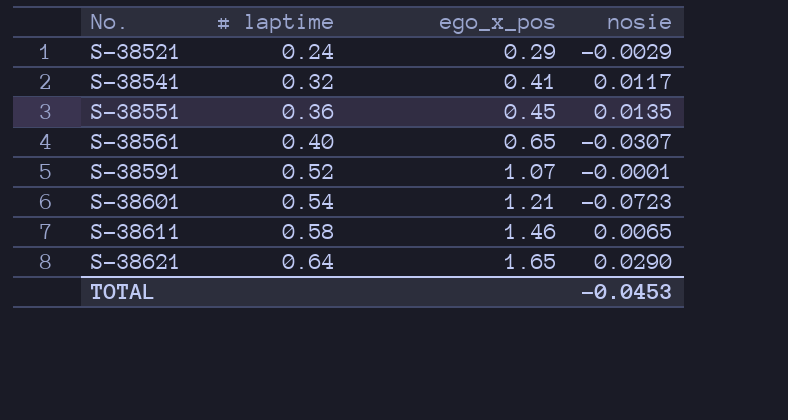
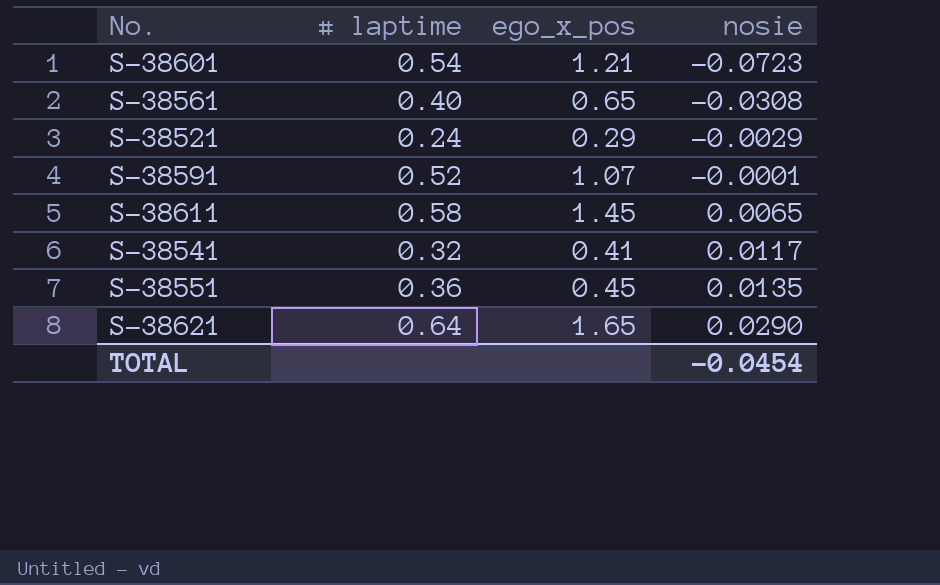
row order: No. ascending -> nosie ascending
S-38561 | nosie: -0.0307 -> -0.0308
S-38611 | ego_x_pos: 1.46 -> 1.45
TOTAL | nosie: -0.0453 -> -0.0454

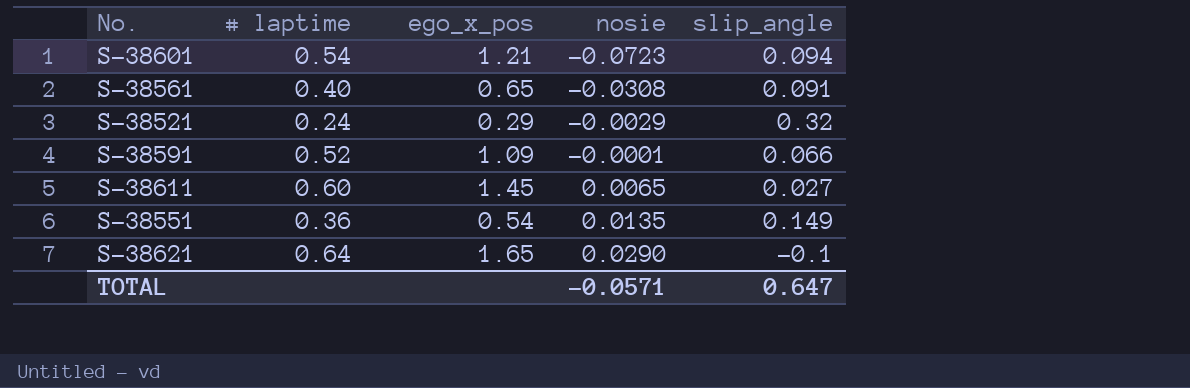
column slip_angle | position: none -> 5
row S-38541: 0.32 | 0.41 | 0.0117 -> none
S-38591 | ego_x_pos: 1.07 -> 1.09
S-38611 | # laptime: 0.58 -> 0.60
S-38551 | ego_x_pos: 0.45 -> 0.54
TOTAL | nosie: -0.0454 -> -0.0571

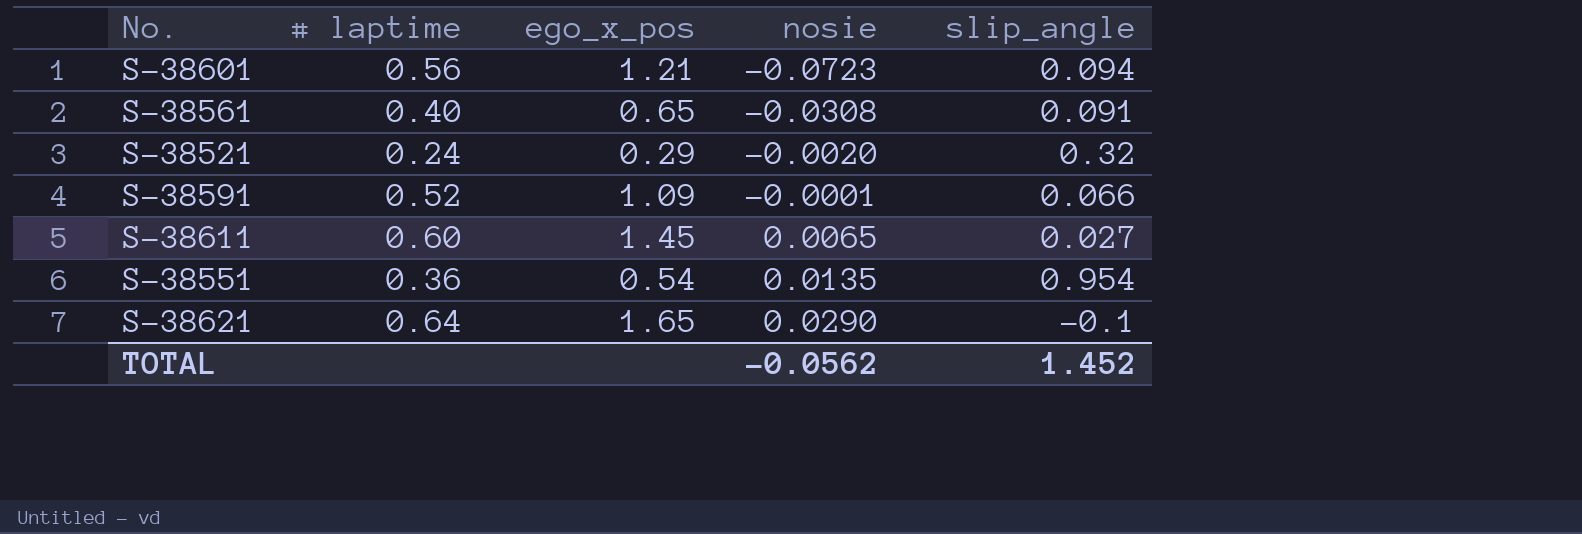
S-38601 | # laptime: 0.54 -> 0.56
S-38521 | nosie: -0.0029 -> -0.0020
S-38551 | slip_angle: 0.149 -> 0.954
TOTAL | nosie: -0.0571 -> -0.0562
TOTAL | slip_angle: 0.647 -> 1.452

